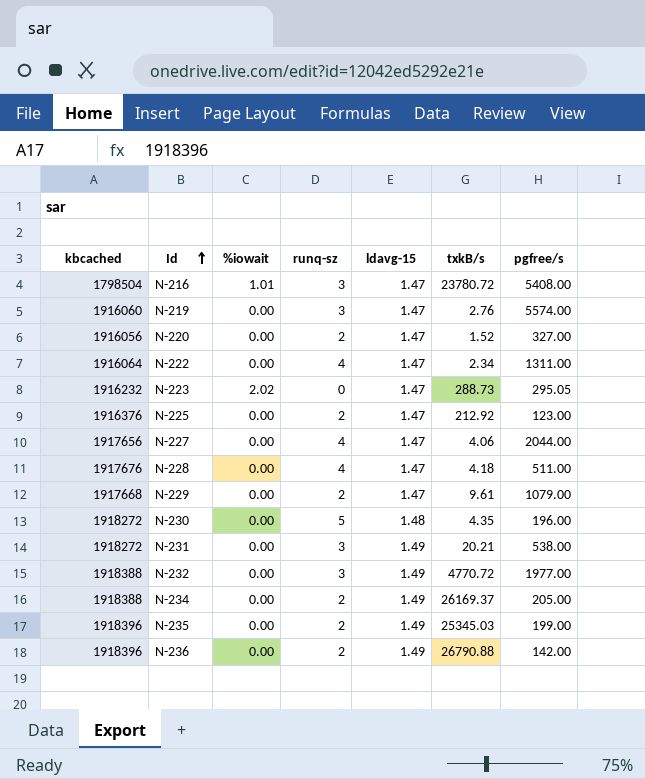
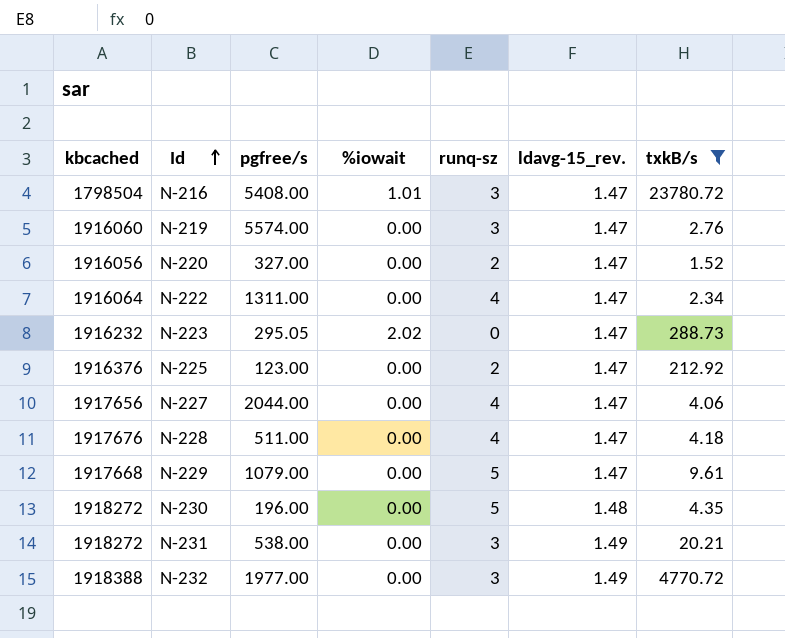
filter: none -> txkB/s <= 23780.72
column pgfree/s | position: 7 -> 3
column name: ldavg-15 -> ldavg-15_rev.
N-229 | runq-sz: 2 -> 5

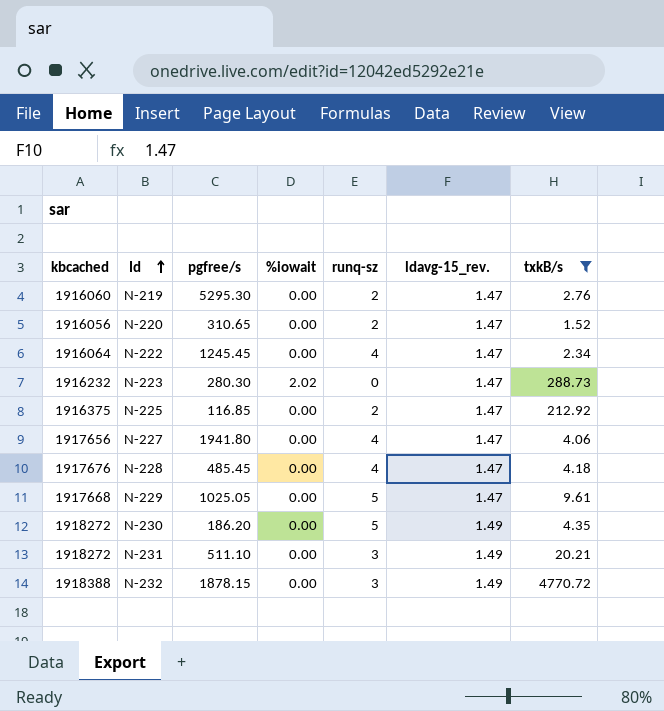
row N-216: 1798504 | 5408.00 | 1.01 | 3 | 1.47 | 23780.72 -> none
N-219 | pgfree/s: 5574.00 -> 5295.30
N-219 | runq-sz: 3 -> 2
N-220 | pgfree/s: 327.00 -> 310.65
N-222 | pgfree/s: 1311.00 -> 1245.45
N-223 | pgfree/s: 295.05 -> 280.30
N-225 | kbcached: 1916376 -> 1916375
N-225 | pgfree/s: 123.00 -> 116.85
N-227 | pgfree/s: 2044.00 -> 1941.80
N-228 | pgfree/s: 511.00 -> 485.45
N-229 | pgfree/s: 1079.00 -> 1025.05
N-230 | pgfree/s: 196.00 -> 186.20
N-230 | ldavg-15_rev.: 1.48 -> 1.49
N-231 | pgfree/s: 538.00 -> 511.10
N-232 | pgfree/s: 1977.00 -> 1878.15

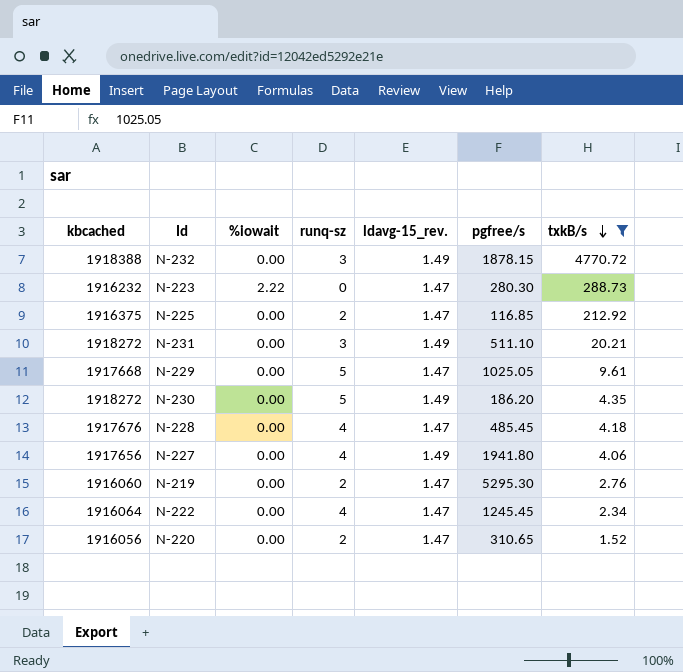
row order: Id ascending -> txkB/s descending
column pgfree/s | position: 3 -> 6
N-223 | %iowait: 2.02 -> 2.22
N-227 | ldavg-15_rev.: 1.47 -> 1.49

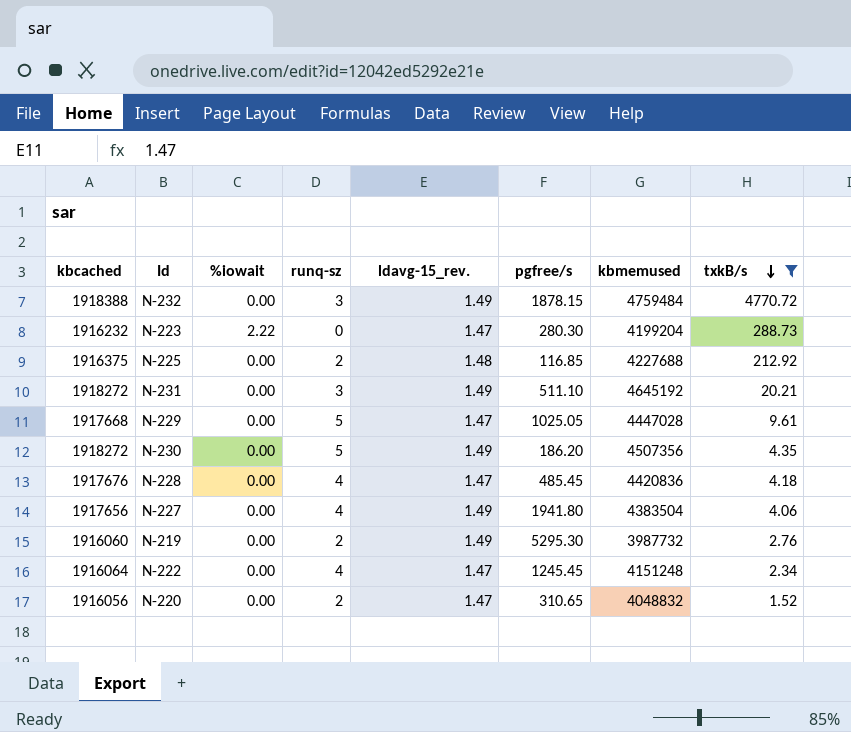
column kbmemused | position: none -> 7
N-225 | ldavg-15_rev.: 1.47 -> 1.48
N-219 | ldavg-15_rev.: 1.47 -> 1.49

